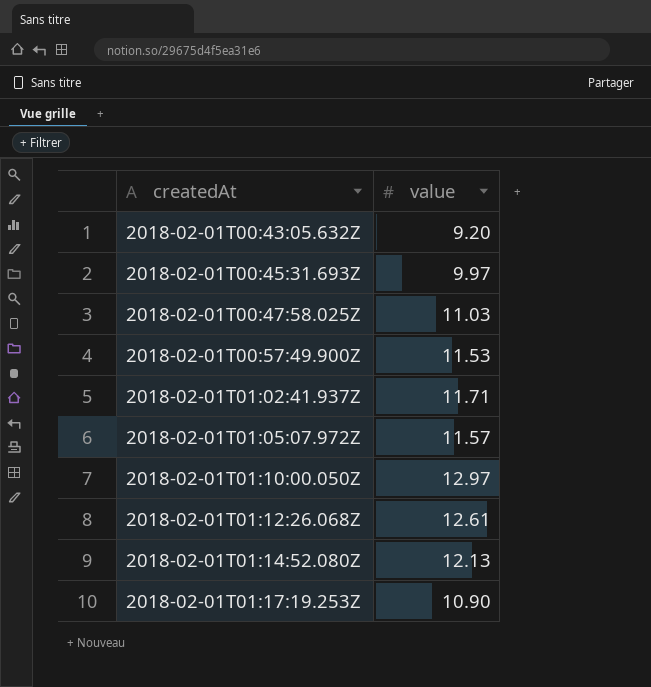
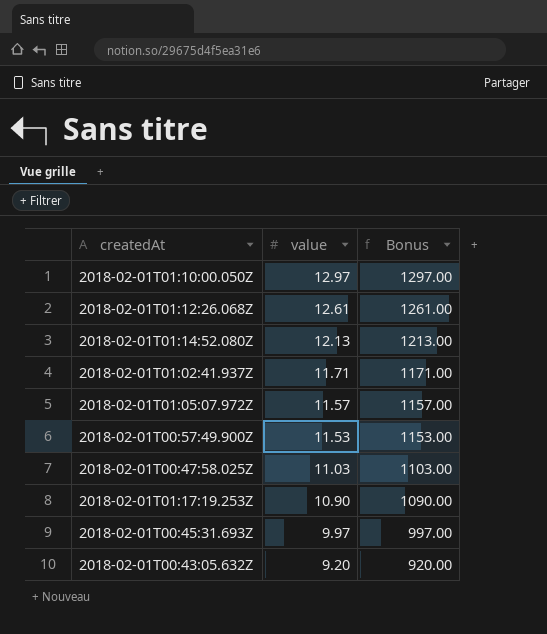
row order: createdAt ascending -> value descending
column Bonus | formula: none -> [value] * 100

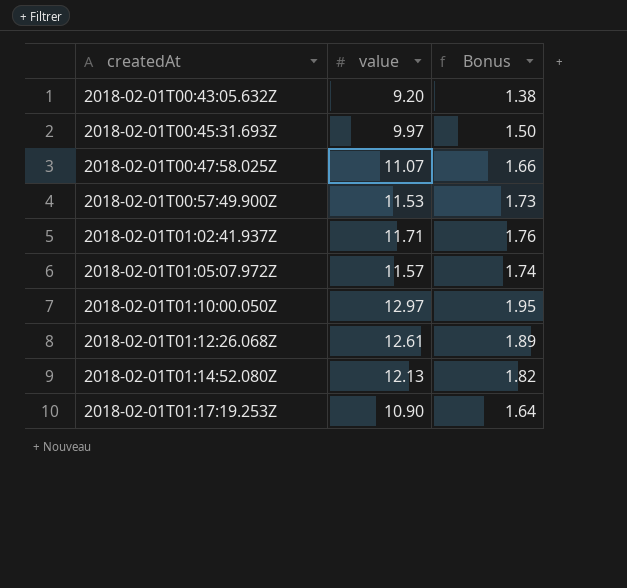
row order: value descending -> createdAt ascending
column Bonus | formula: [value] * 100 -> [value] * 0.15
2018-02-01T00:47:58.025Z | value: 11.03 -> 11.07

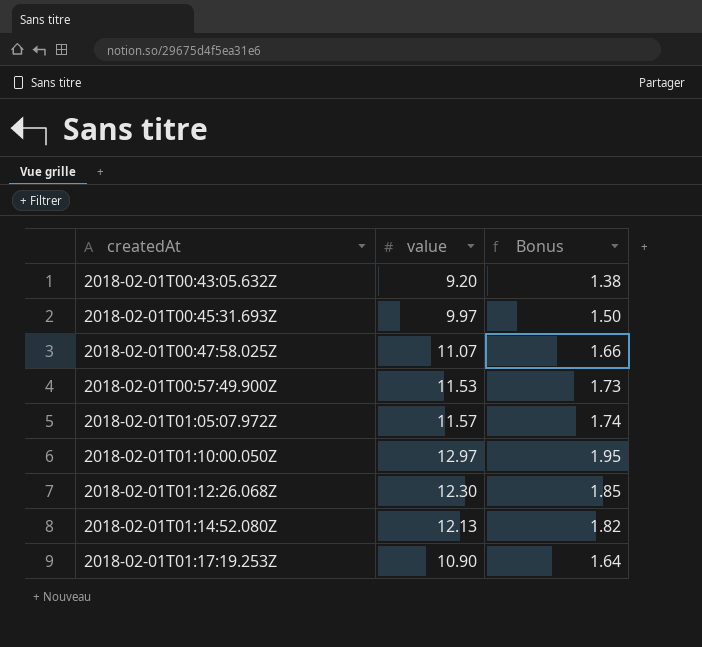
row 2018-02-01T01:02:41.937Z: 11.71 | 1.76 -> none
2018-02-01T01:12:26.068Z | value: 12.61 -> 12.30
2018-02-01T01:12:26.068Z | Bonus: 1.89 -> 1.85

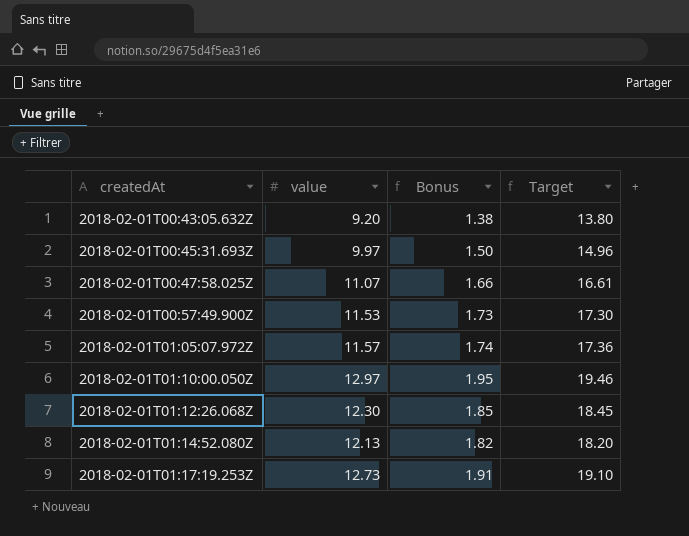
column Target | formula: none -> [value] * 1.5
2018-02-01T01:17:19.253Z | value: 10.90 -> 12.73
2018-02-01T01:17:19.253Z | Bonus: 1.64 -> 1.91

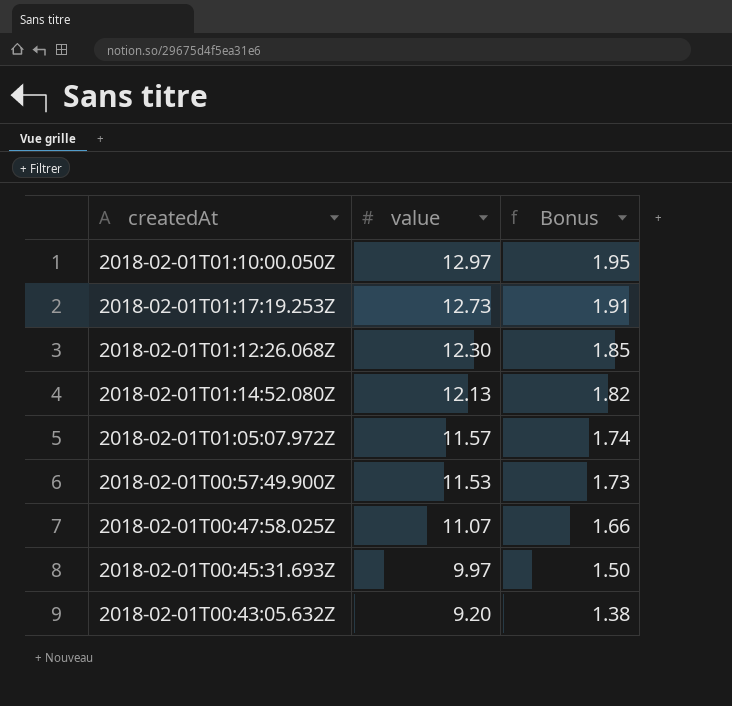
row order: createdAt ascending -> value descending
column Target | formula: [value] * 1.5 -> none

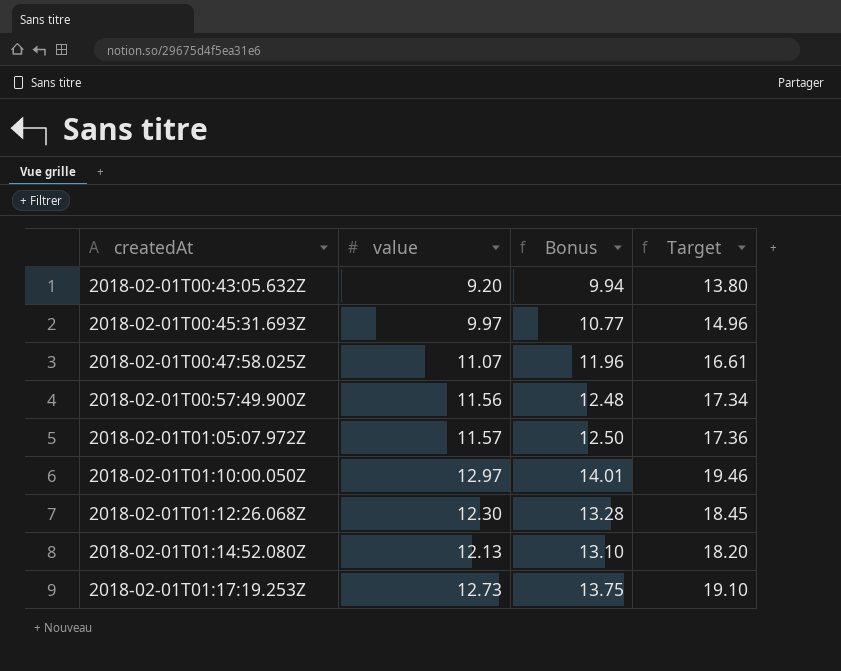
row order: value descending -> createdAt ascending
column Bonus | formula: [value] * 0.15 -> [value] * 1.08
column Target | formula: none -> [value] * 1.5
2018-02-01T00:57:49.900Z | value: 11.53 -> 11.56

